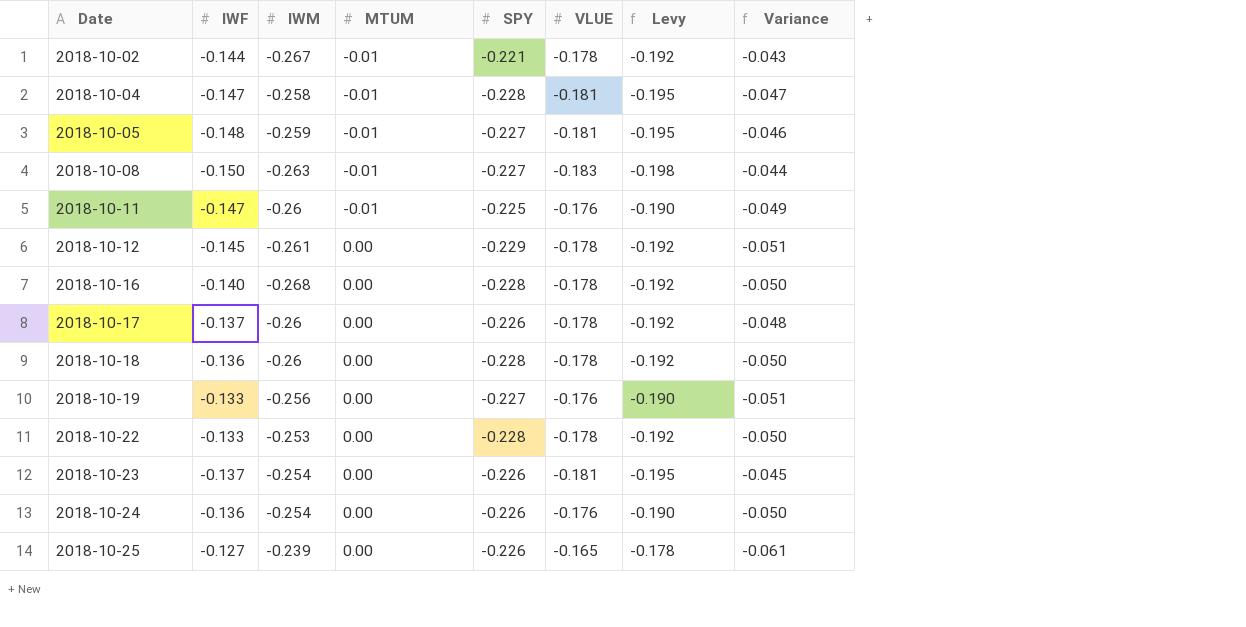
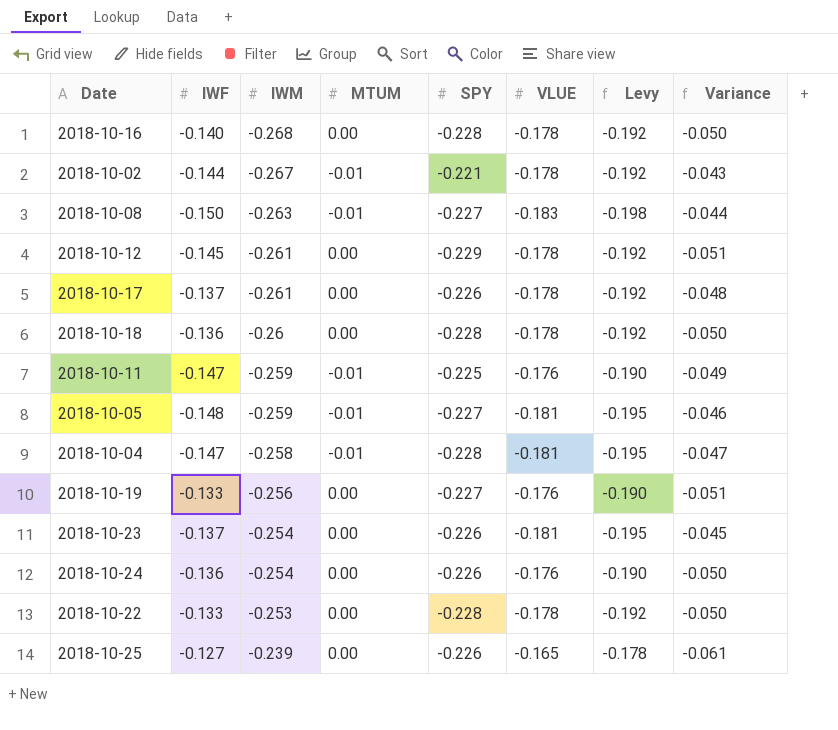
row order: Date ascending -> IWM ascending
2018-10-17 | IWM: -0.26 -> -0.261
2018-10-11 | IWM: -0.26 -> -0.259

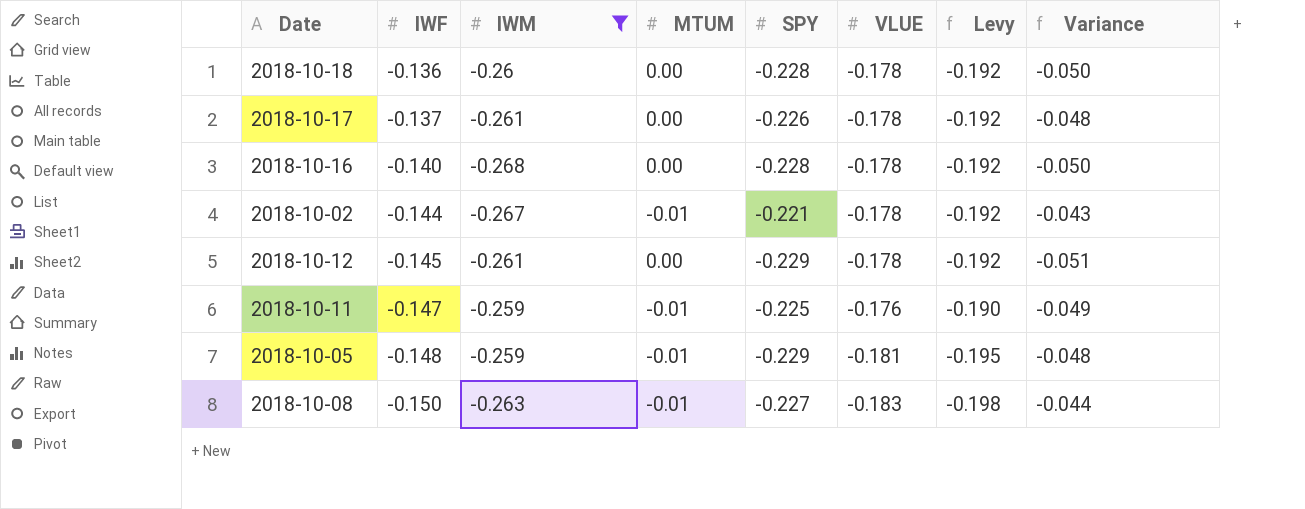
filter: none -> IWM <= -0.259
row order: IWM ascending -> IWF descending
2018-10-05 | SPY: -0.227 -> -0.229
2018-10-05 | Variance: -0.046 -> -0.048

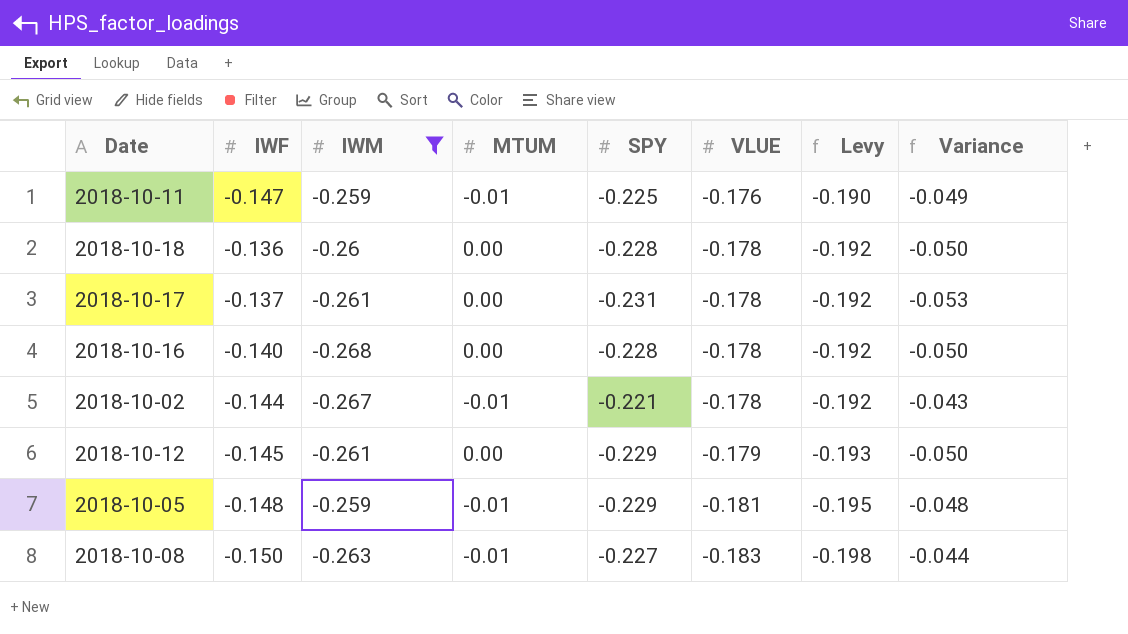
row order: IWF descending -> VLUE descending
2018-10-17 | SPY: -0.226 -> -0.231
2018-10-17 | Variance: -0.048 -> -0.053
2018-10-12 | VLUE: -0.178 -> -0.179
2018-10-12 | Levy: -0.192 -> -0.193
2018-10-12 | Variance: -0.051 -> -0.050

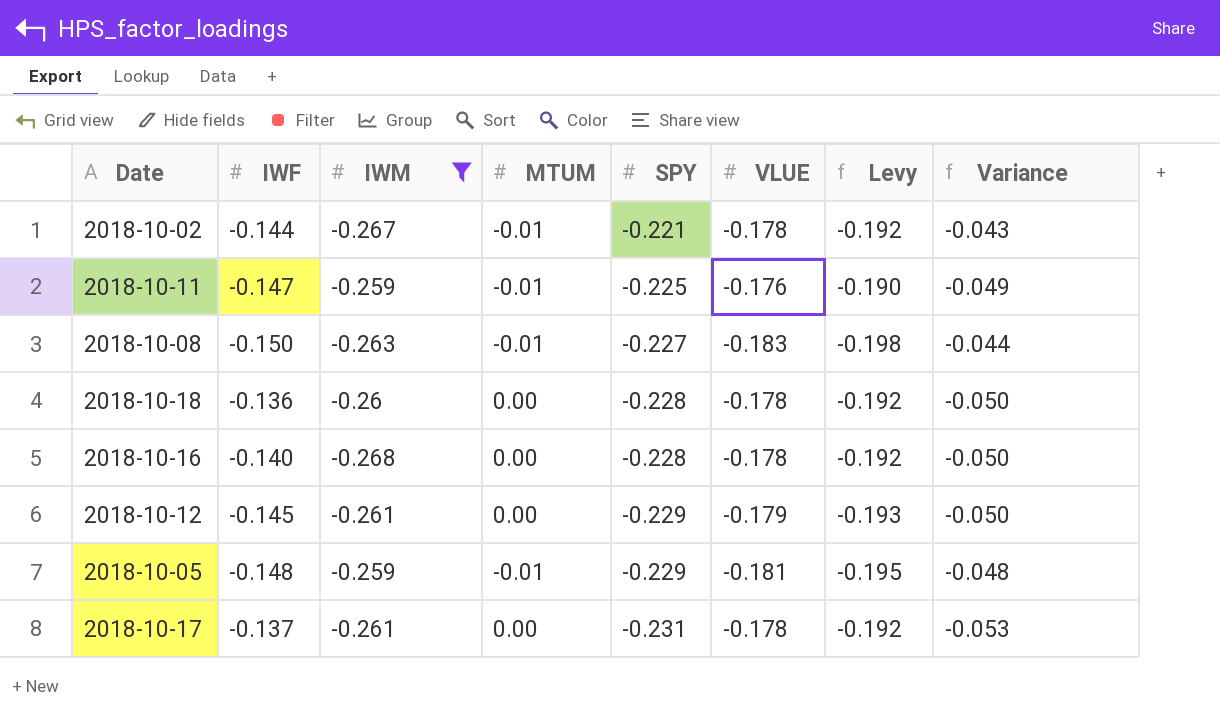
row order: VLUE descending -> SPY descending

